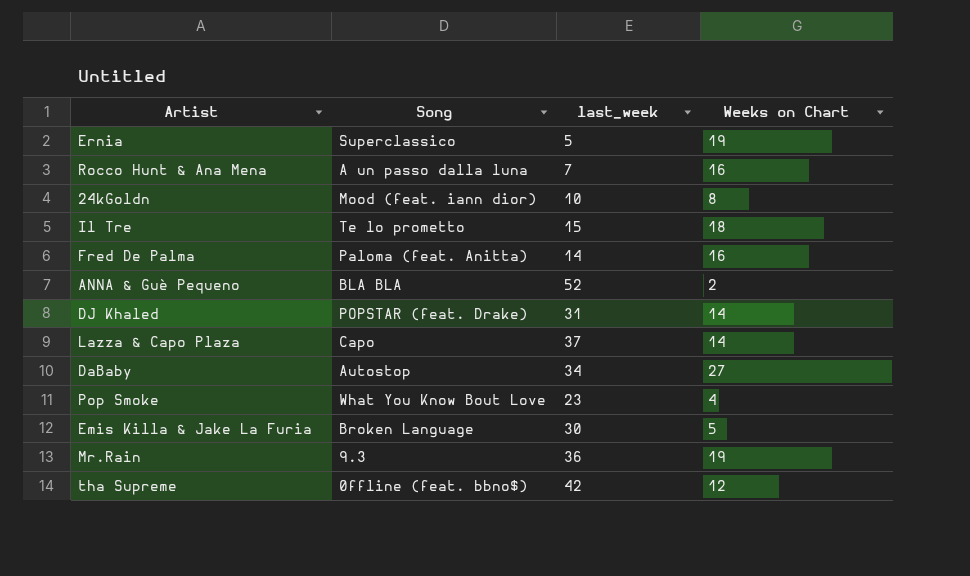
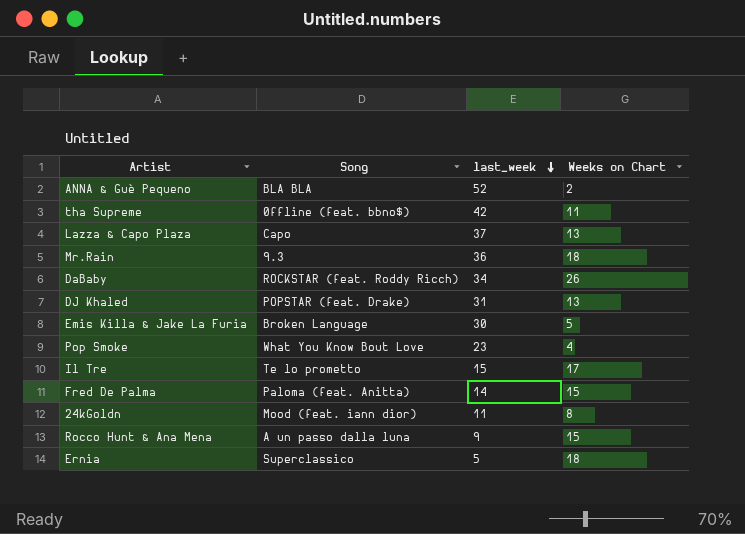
row order: none -> last_week descending
tha Supreme | Weeks on Chart: 12 -> 11
Lazza & Capo Plaza | Weeks on Chart: 14 -> 13
Mr.Rain | Weeks on Chart: 19 -> 18
DaBaby | Song: Autostop -> ROCKSTAR (feat. Roddy Ricch)
DaBaby | Weeks on Chart: 27 -> 26
DJ Khaled | Weeks on Chart: 14 -> 13
Il Tre | Weeks on Chart: 18 -> 17
Fred De Palma | Weeks on Chart: 16 -> 15
24kGoldn | last_week: 10 -> 11
Rocco Hunt & Ana Mena | last_week: 7 -> 9
Rocco Hunt & Ana Mena | Weeks on Chart: 16 -> 15
Ernia | Weeks on Chart: 19 -> 18

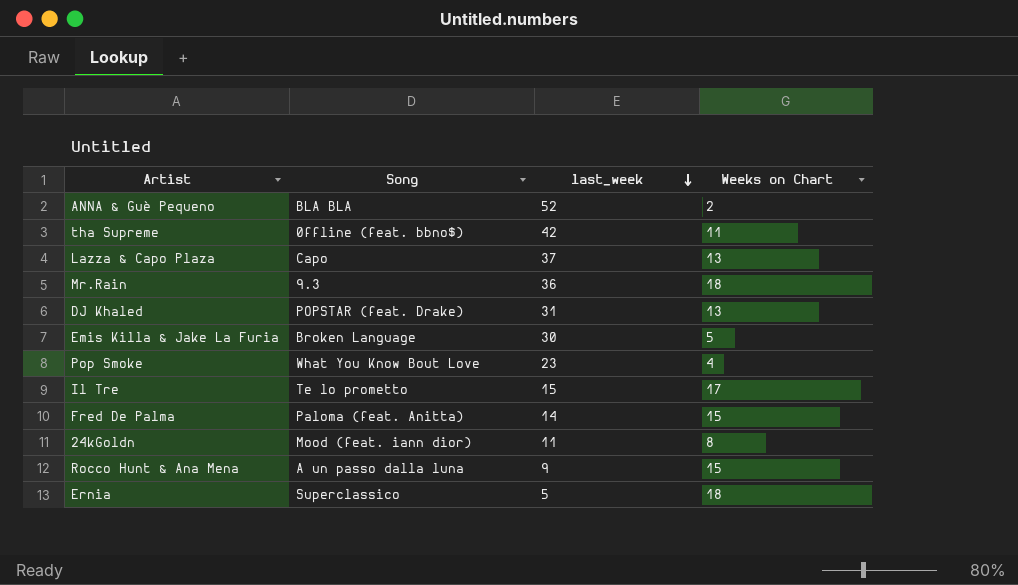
row DaBaby: ROCKSTAR (feat. Roddy Ricch) | 34 | 26 -> none

